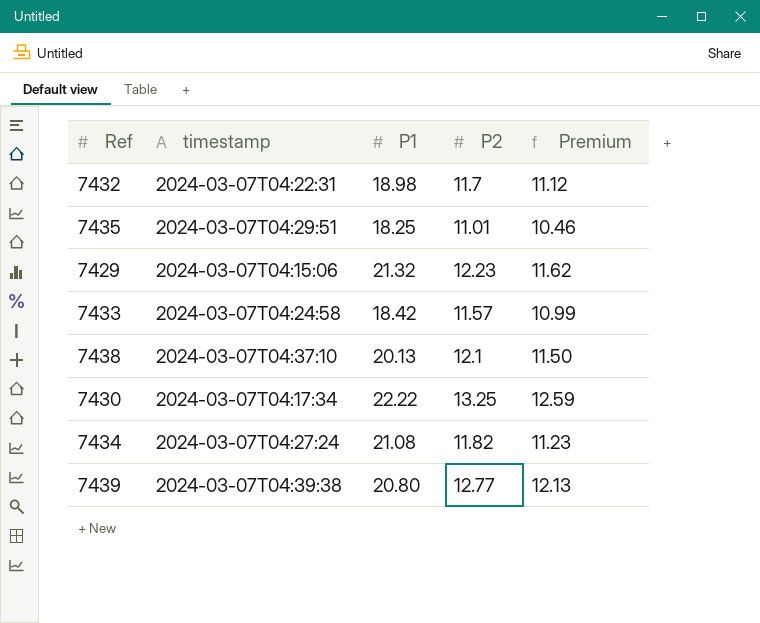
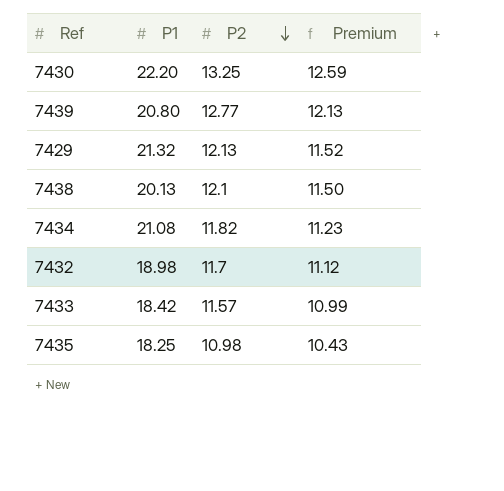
row order: none -> P2 descending
column timestamp | position: 2 -> none
7430 | P1: 22.22 -> 22.20
7429 | P2: 12.23 -> 12.13
7429 | Premium: 11.62 -> 11.52
7435 | P2: 11.01 -> 10.98
7435 | Premium: 10.46 -> 10.43

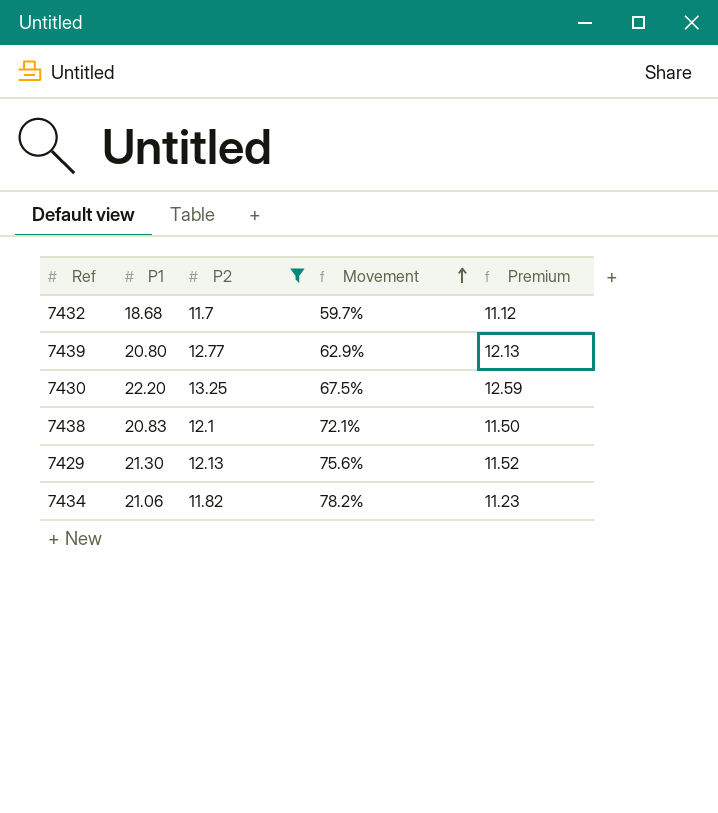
filter: none -> P2 >= 11.7
row order: P2 descending -> Movement ascending
column Movement | formula: none -> ([P1] - [P2]) / [P2]
7432 | P1: 18.98 -> 18.68
7438 | P1: 20.13 -> 20.83
7429 | P1: 21.32 -> 21.30
7434 | P1: 21.08 -> 21.06

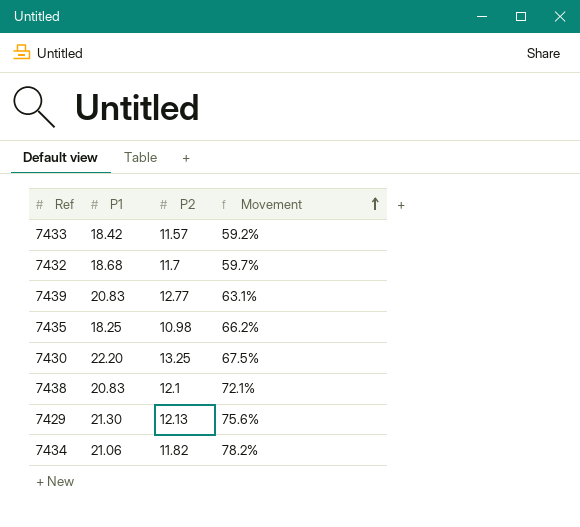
filter: P2 >= 11.7 -> none
column Premium | formula: [P2] * 0.95 -> none
7439 | P1: 20.80 -> 20.83
7439 | Movement: 62.9% -> 63.1%

